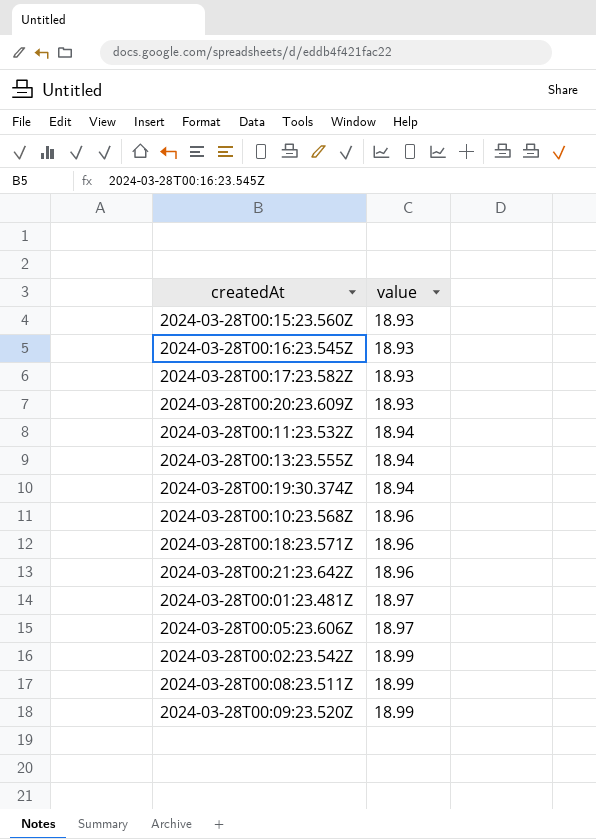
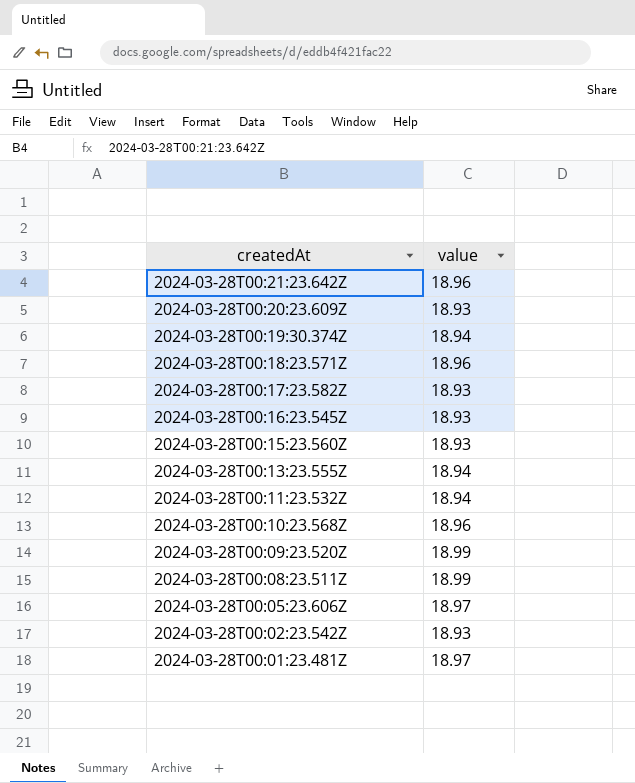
row order: value ascending -> createdAt descending
2024-03-28T00:02:23.542Z | value: 18.99 -> 18.93

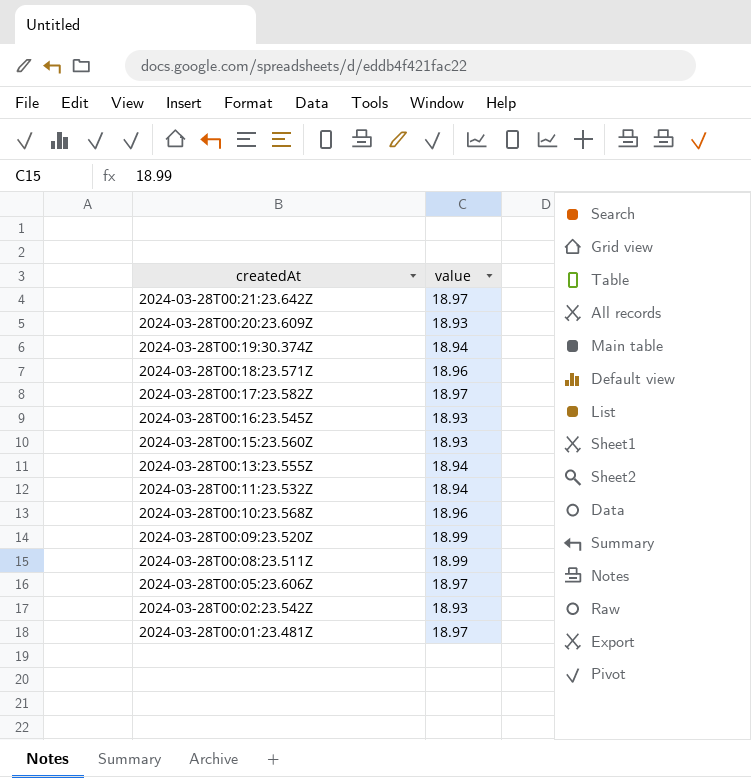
2024-03-28T00:21:23.642Z | value: 18.96 -> 18.97
2024-03-28T00:17:23.582Z | value: 18.93 -> 18.97

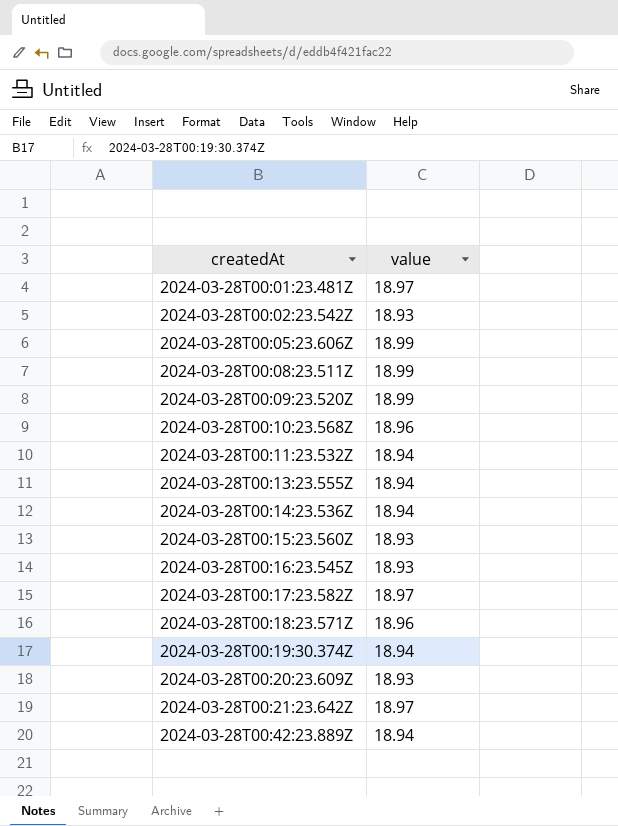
row order: createdAt descending -> createdAt ascending
2024-03-28T00:05:23.606Z | value: 18.97 -> 18.99
row 2024-03-28T00:14:23.536Z: none -> 18.94
row 2024-03-28T00:42:23.889Z: none -> 18.94

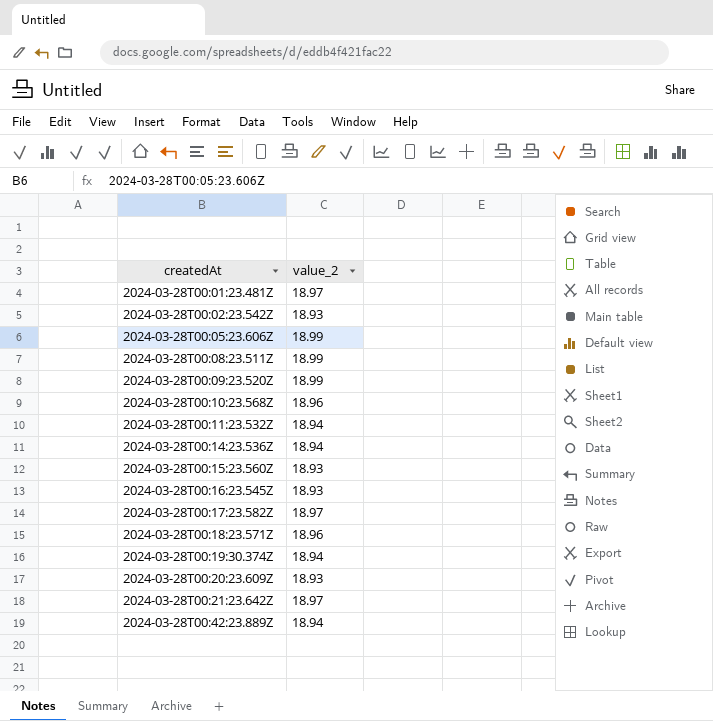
column name: value -> value_2
row 2024-03-28T00:13:23.555Z: 18.94 -> none

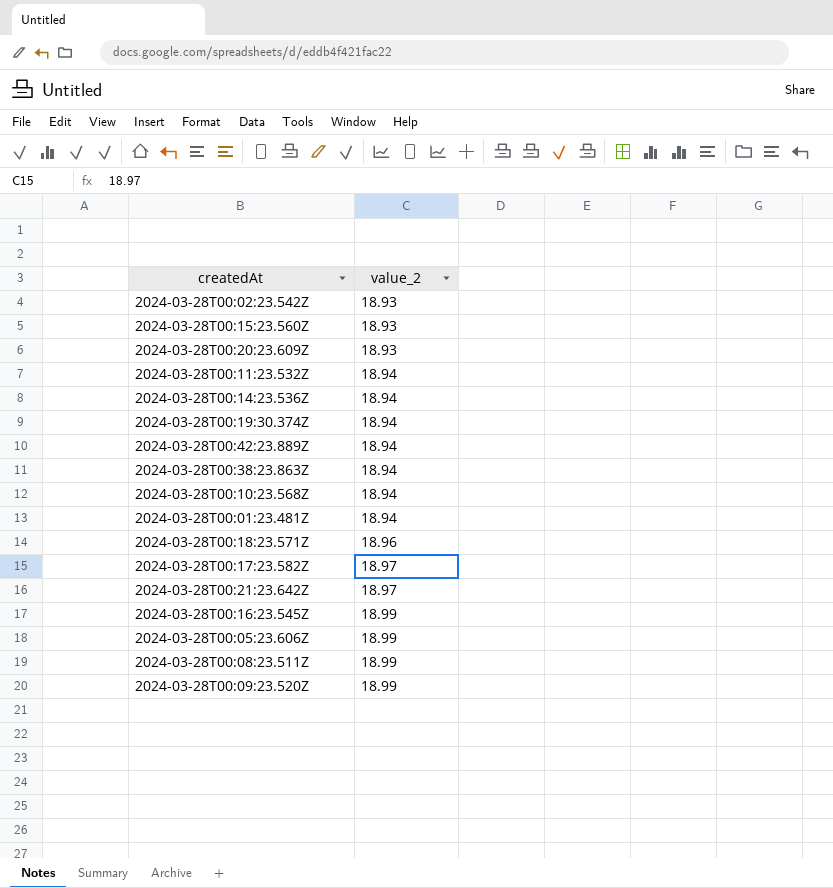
row order: createdAt ascending -> value_2 ascending
row 2024-03-28T00:38:23.863Z: none -> 18.94
2024-03-28T00:10:23.568Z | value_2: 18.96 -> 18.94
2024-03-28T00:01:23.481Z | value_2: 18.97 -> 18.94
2024-03-28T00:16:23.545Z | value_2: 18.93 -> 18.99

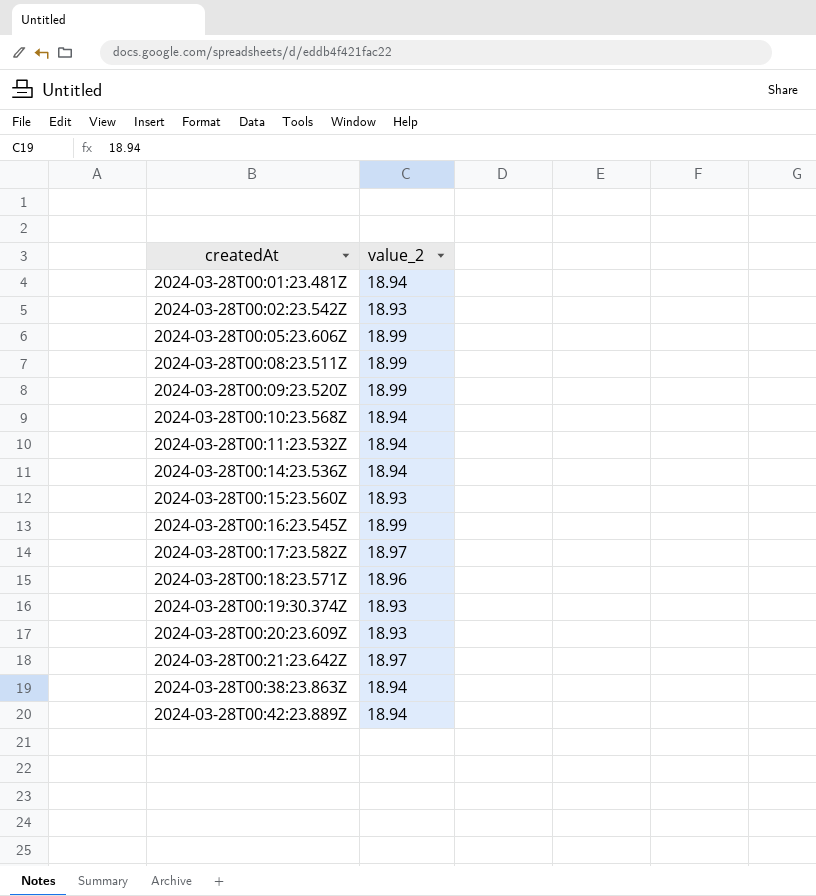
row order: value_2 ascending -> createdAt ascending
2024-03-28T00:19:30.374Z | value_2: 18.94 -> 18.93

